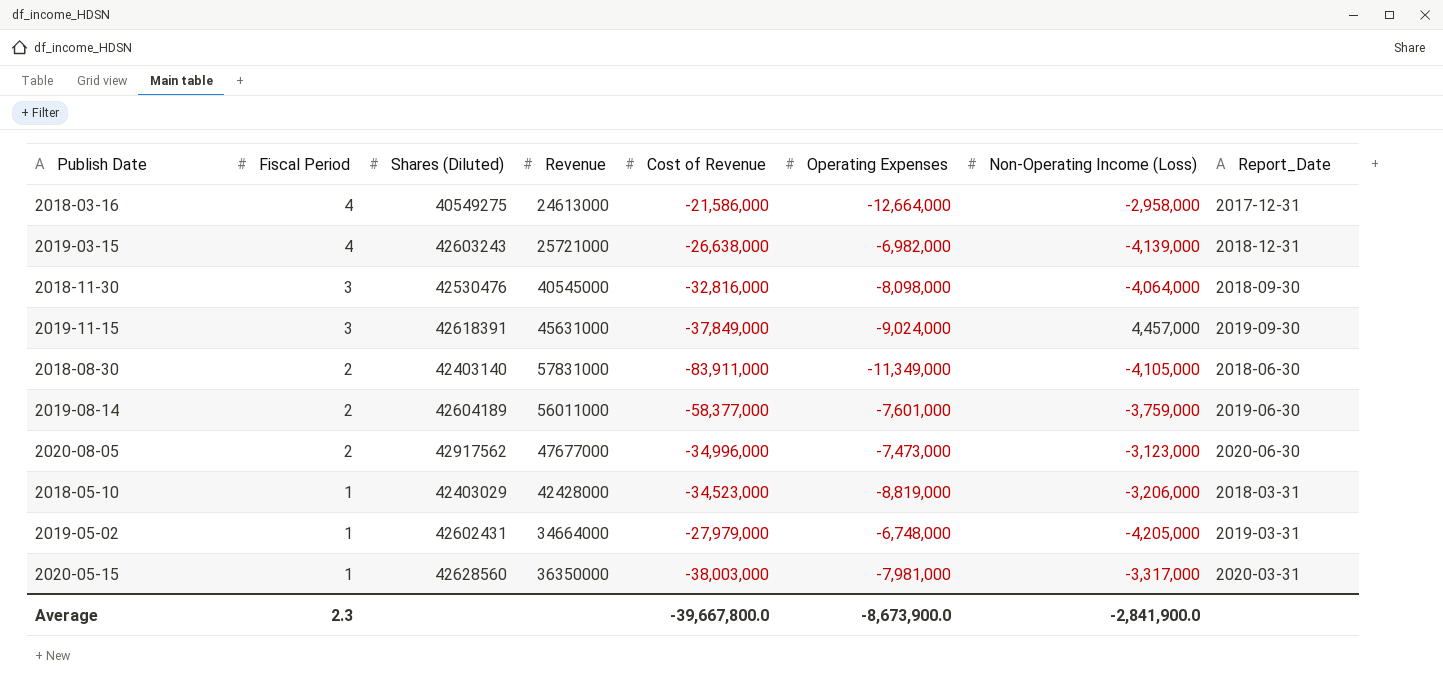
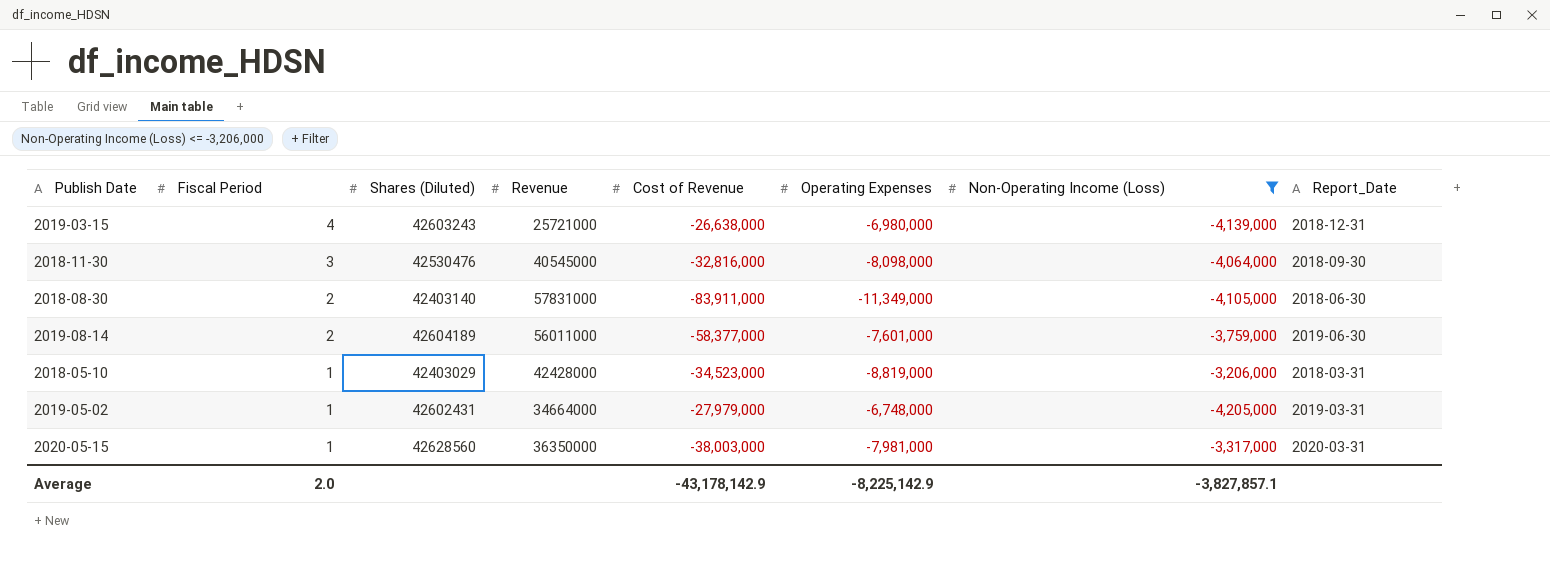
filter: none -> Non-Operating Income (Loss) <= -3,206,000
2019-03-15 | Operating Expenses: -6,982,000 -> -6,980,000
Average | Fiscal Period: 2.3 -> 2.0
Average | Cost of Revenue: -39,667,800.0 -> -43,178,142.9
Average | Operating Expenses: -8,673,900.0 -> -8,225,142.9
Average | Non-Operating Income (Loss): -2,841,900.0 -> -3,827,857.1

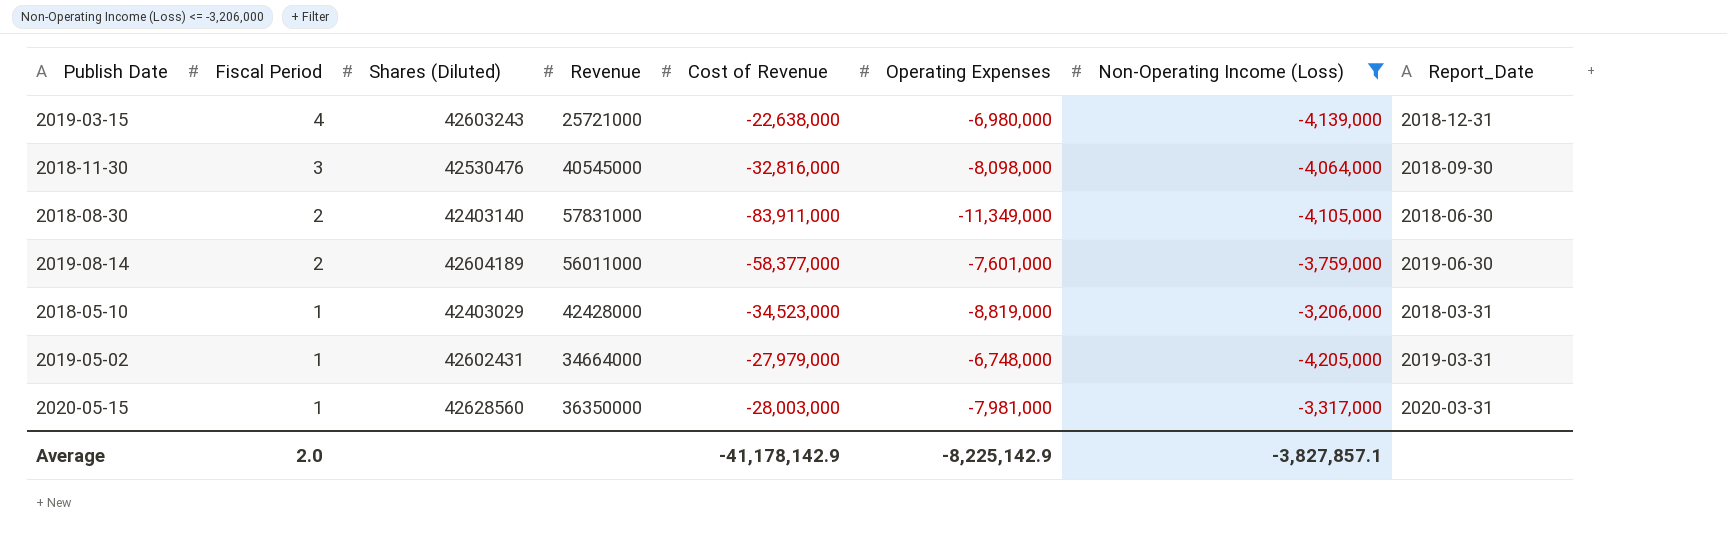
2019-03-15 | Cost of Revenue: -26,638,000 -> -22,638,000
2020-05-15 | Cost of Revenue: -38,003,000 -> -28,003,000
Average | Cost of Revenue: -43,178,142.9 -> -41,178,142.9

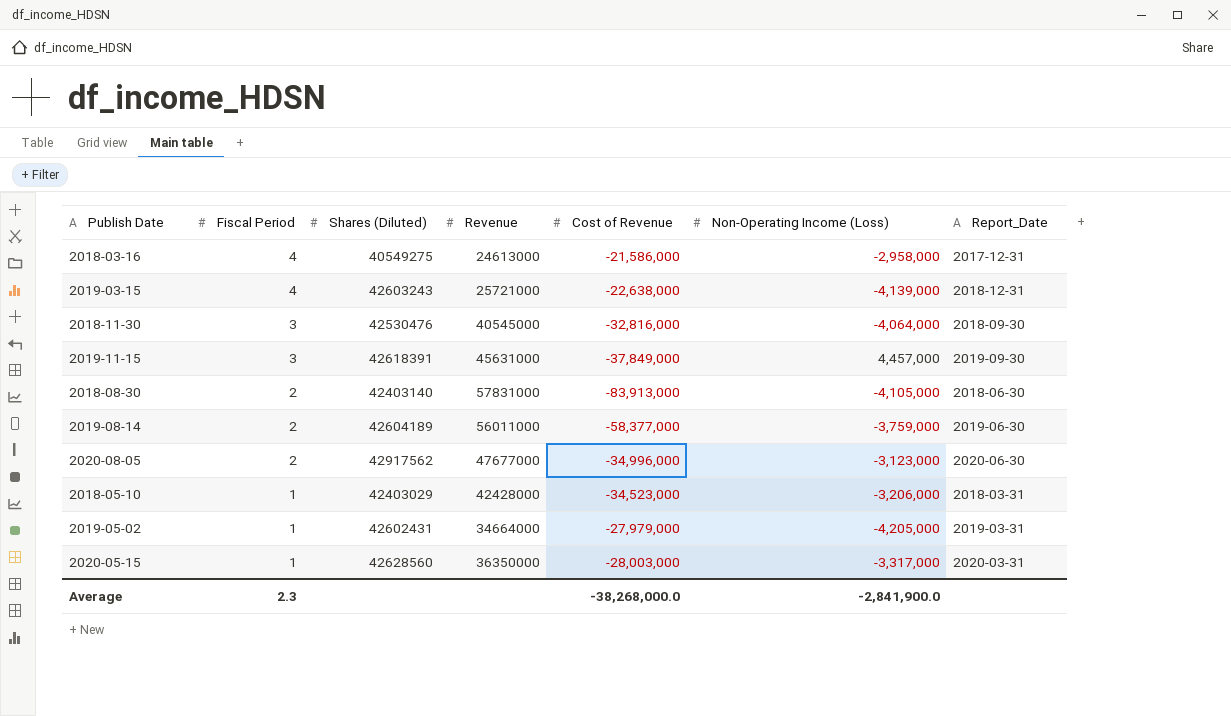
filter: Non-Operating Income (Loss) <= -3,206,000 -> none
column Operating Expenses | position: 6 -> none
2018-08-30 | Cost of Revenue: -83,911,000 -> -83,913,000
Average | Fiscal Period: 2.0 -> 2.3
Average | Cost of Revenue: -41,178,142.9 -> -38,268,000.0
Average | Non-Operating Income (Loss): -3,827,857.1 -> -2,841,900.0

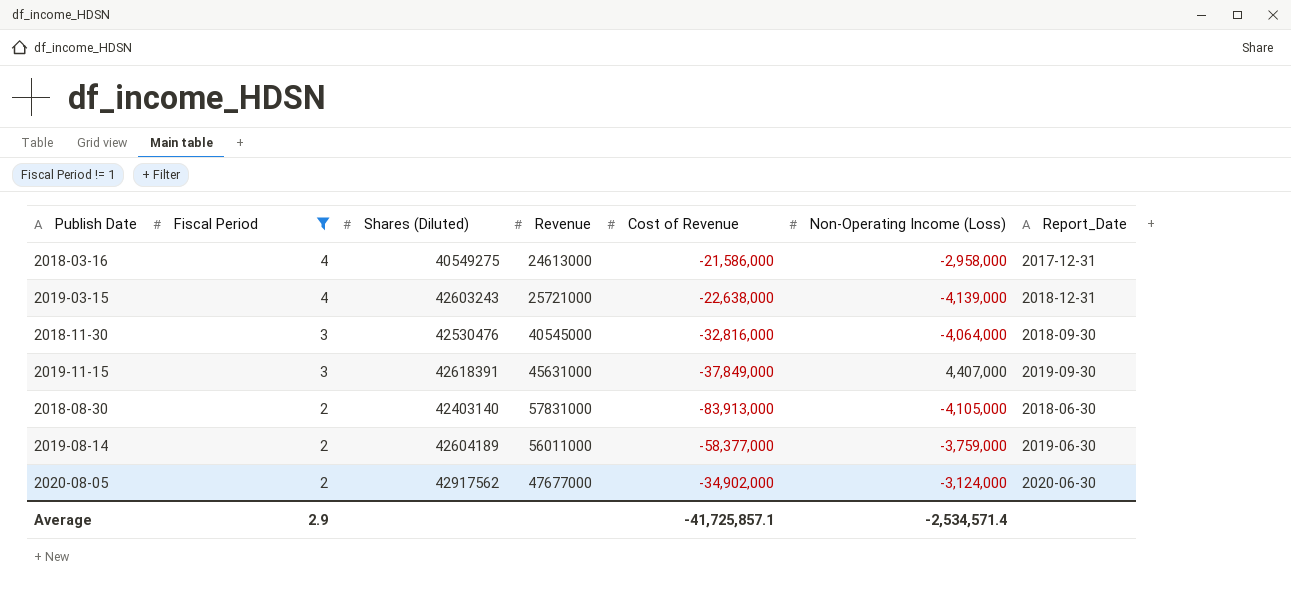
filter: none -> Fiscal Period != 1
2019-11-15 | Non-Operating Income (Loss): 4,457,000 -> 4,407,000
2020-08-05 | Cost of Revenue: -34,996,000 -> -34,902,000
2020-08-05 | Non-Operating Income (Loss): -3,123,000 -> -3,124,000
Average | Fiscal Period: 2.3 -> 2.9
Average | Cost of Revenue: -38,268,000.0 -> -41,725,857.1
Average | Non-Operating Income (Loss): -2,841,900.0 -> -2,534,571.4

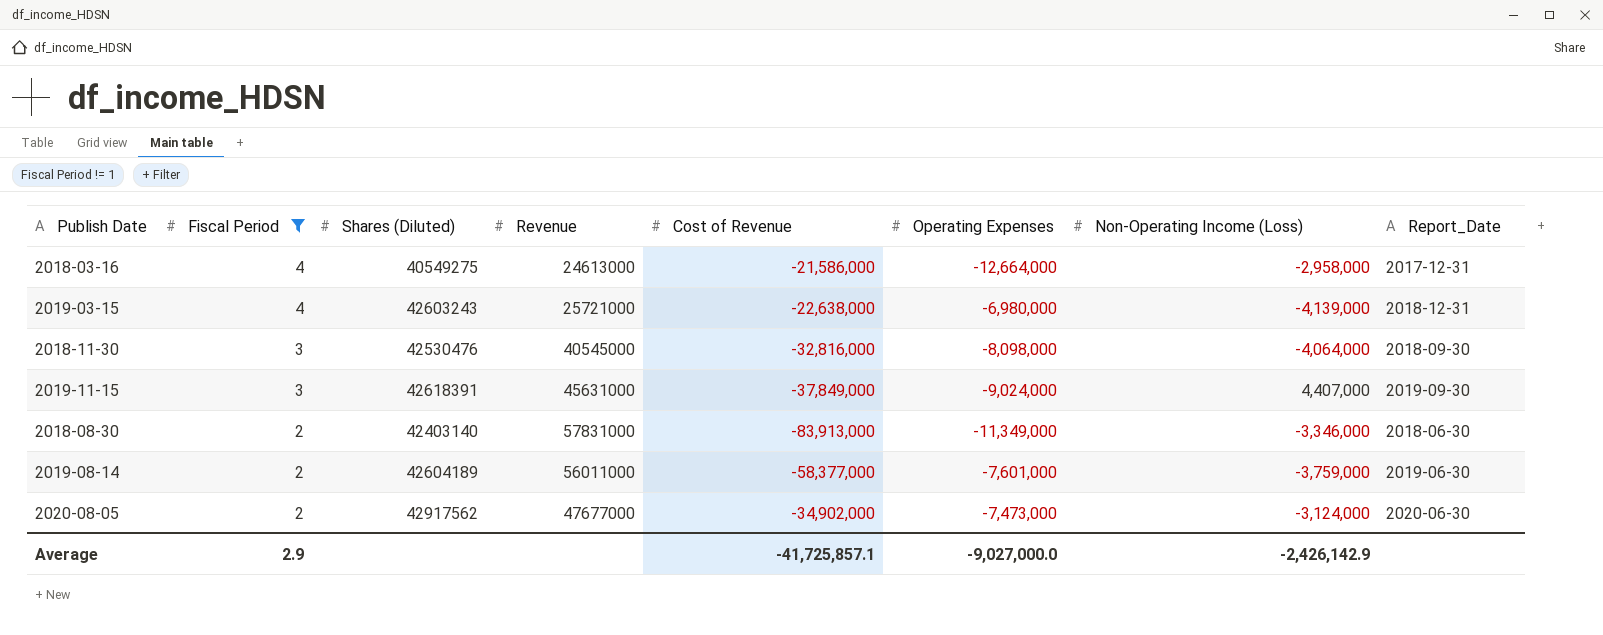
column Operating Expenses | position: none -> 6
2018-08-30 | Non-Operating Income (Loss): -4,105,000 -> -3,346,000
Average | Non-Operating Income (Loss): -2,534,571.4 -> -2,426,142.9

